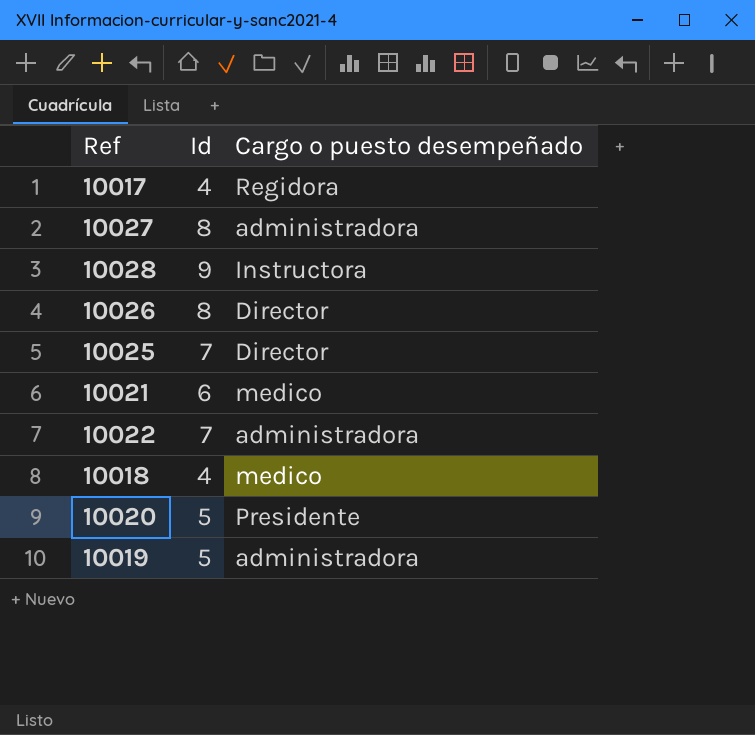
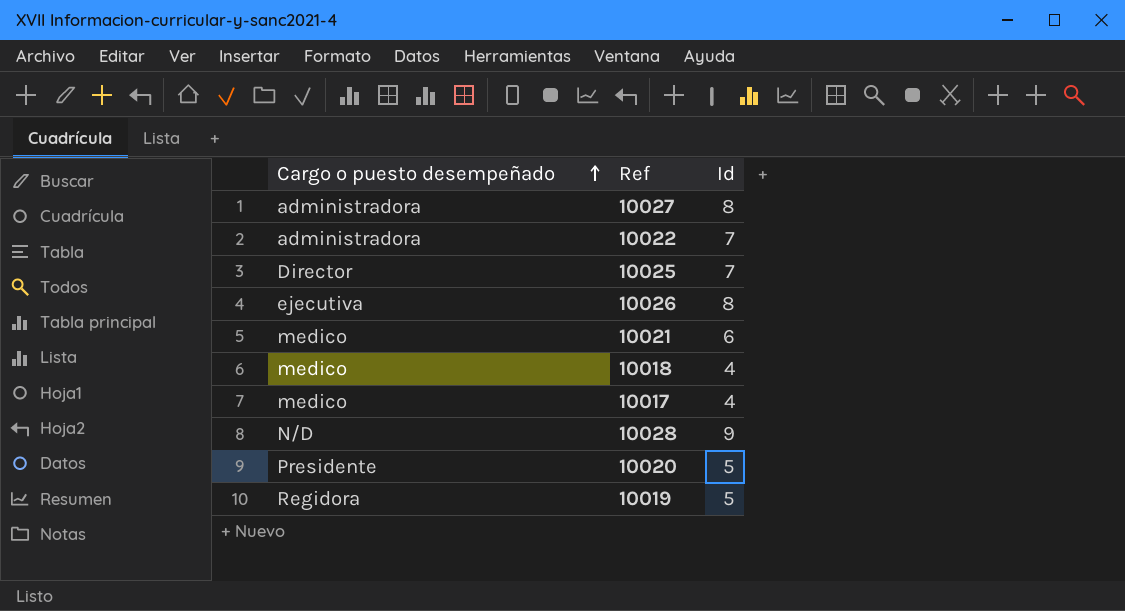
row order: none -> Cargo o puesto desempeñado ascending
column Cargo o puesto desempeñado | position: 3 -> 1
10026 | Cargo o puesto desempeñado: Director -> ejecutiva
10017 | Cargo o puesto desempeñado: Regidora -> medico
10028 | Cargo o puesto desempeñado: Instructora -> N/D
10019 | Cargo o puesto desempeñado: administradora -> Regidora

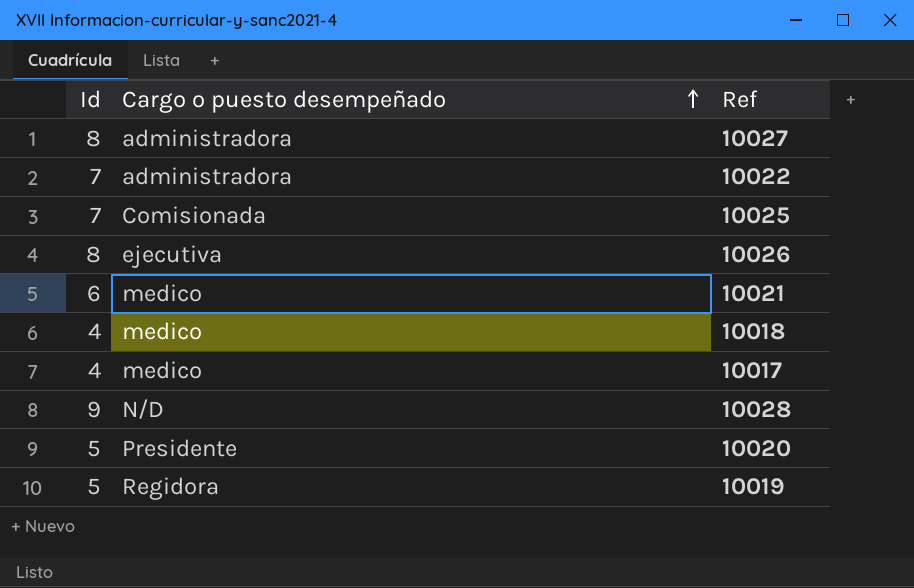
column Id | position: 3 -> 1
10025 | Cargo o puesto desempeñado: Director -> Comisionada

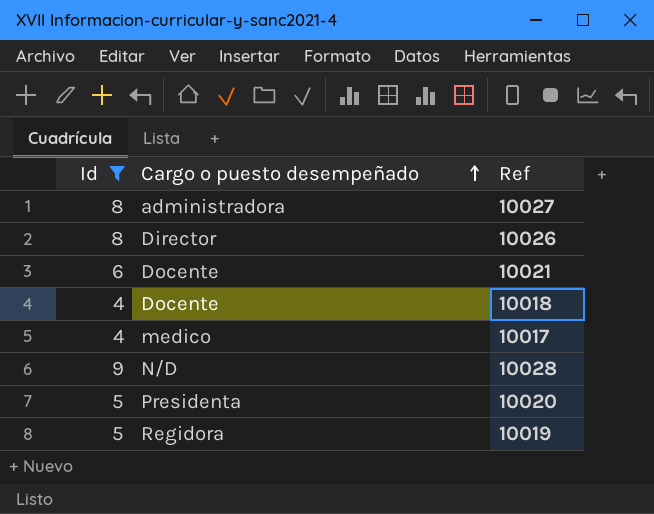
filter: none -> Id != 7
10026 | Cargo o puesto desempeñado: ejecutiva -> Director
10021 | Cargo o puesto desempeñado: medico -> Docente
10018 | Cargo o puesto desempeñado: medico -> Docente
10020 | Cargo o puesto desempeñado: Presidente -> Presidenta

